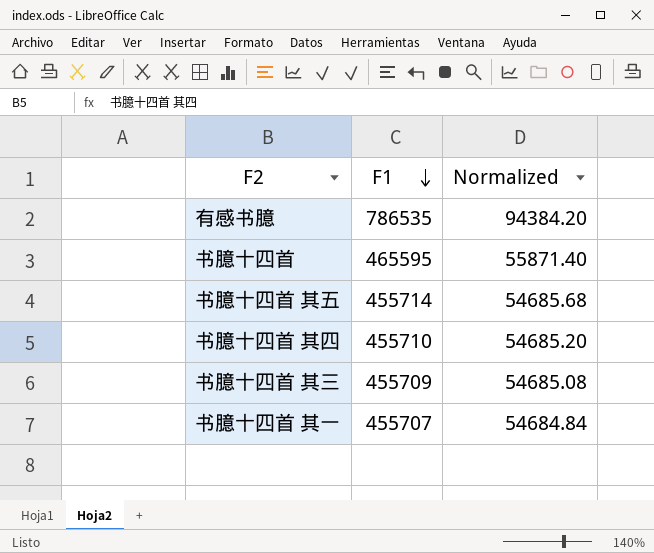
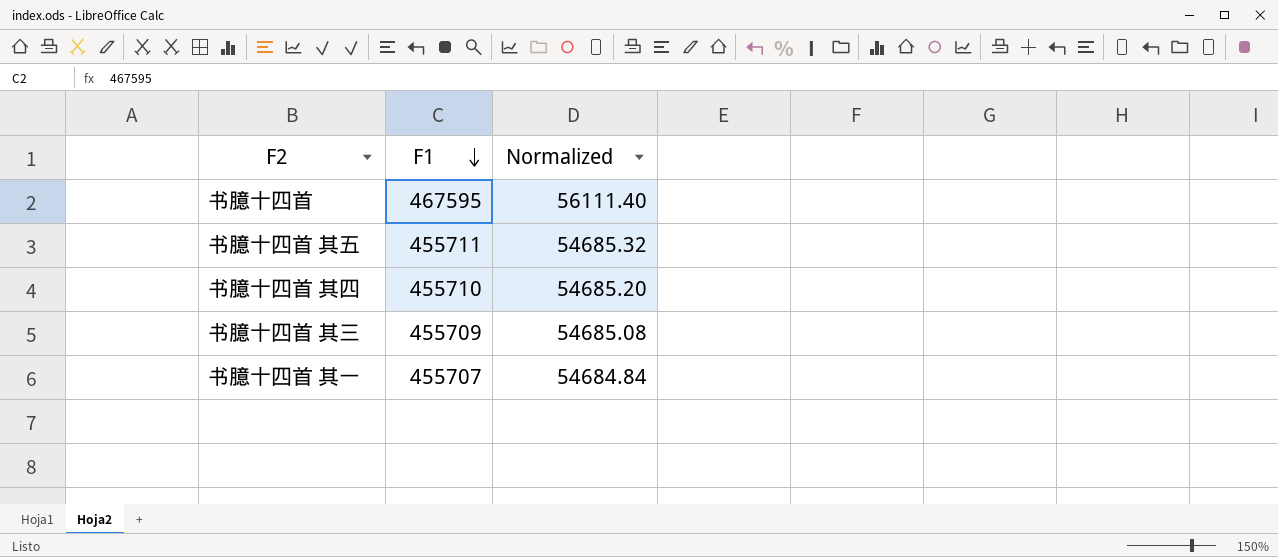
row 有感书臆: 786535 | 94384.20 -> none
书臆十四首 | F1: 465595 -> 467595
书臆十四首 | Normalized: 55871.40 -> 56111.40
书臆十四首 其五 | F1: 455714 -> 455711
书臆十四首 其五 | Normalized: 54685.68 -> 54685.32

